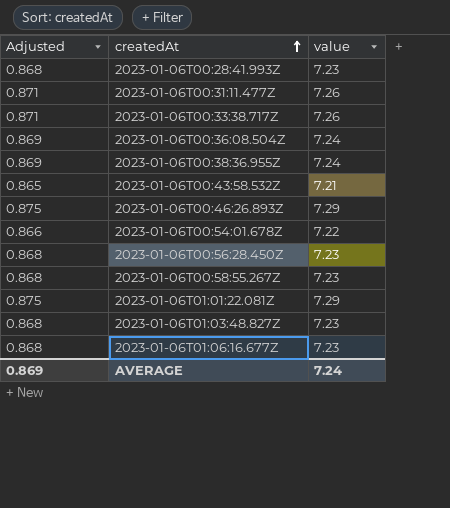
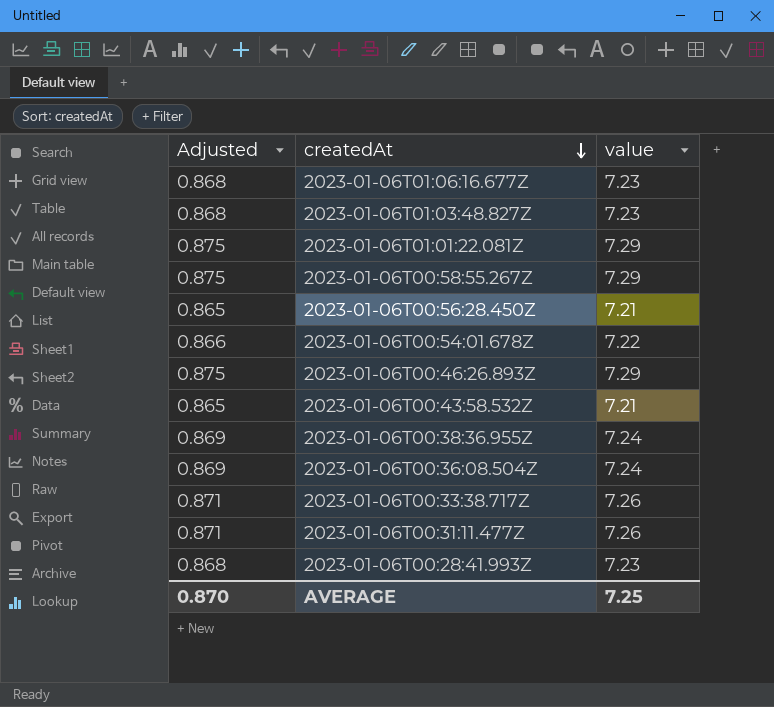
row order: createdAt ascending -> createdAt descending
2023-01-06T00:58:55.267Z | Adjusted: 0.868 -> 0.875
2023-01-06T00:58:55.267Z | value: 7.23 -> 7.29
2023-01-06T00:56:28.450Z | Adjusted: 0.868 -> 0.865
2023-01-06T00:56:28.450Z | value: 7.23 -> 7.21
AVERAGE | Adjusted: 0.869 -> 0.870
AVERAGE | value: 7.24 -> 7.25

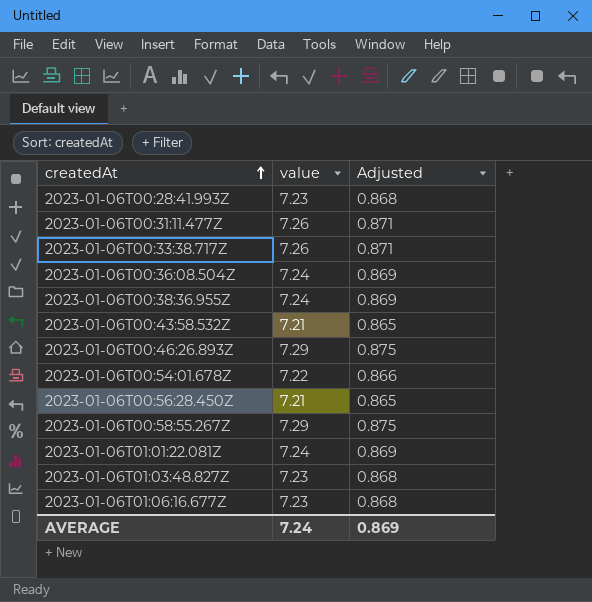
row order: createdAt descending -> createdAt ascending
column Adjusted | position: 1 -> 3
2023-01-06T01:01:22.081Z | value: 7.29 -> 7.24
2023-01-06T01:01:22.081Z | Adjusted: 0.875 -> 0.869
AVERAGE | value: 7.25 -> 7.24
AVERAGE | Adjusted: 0.870 -> 0.869

